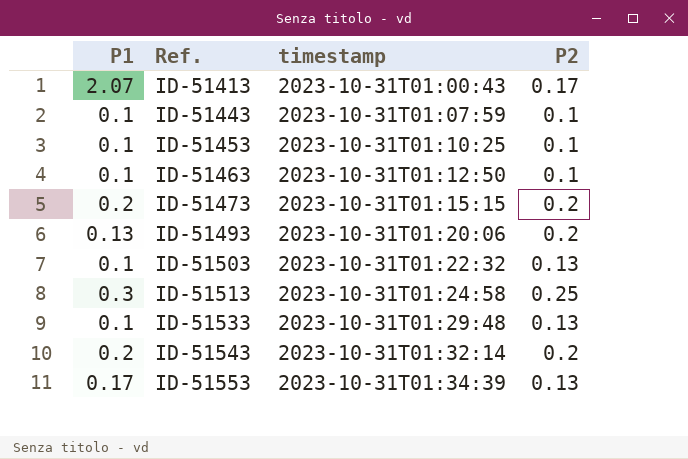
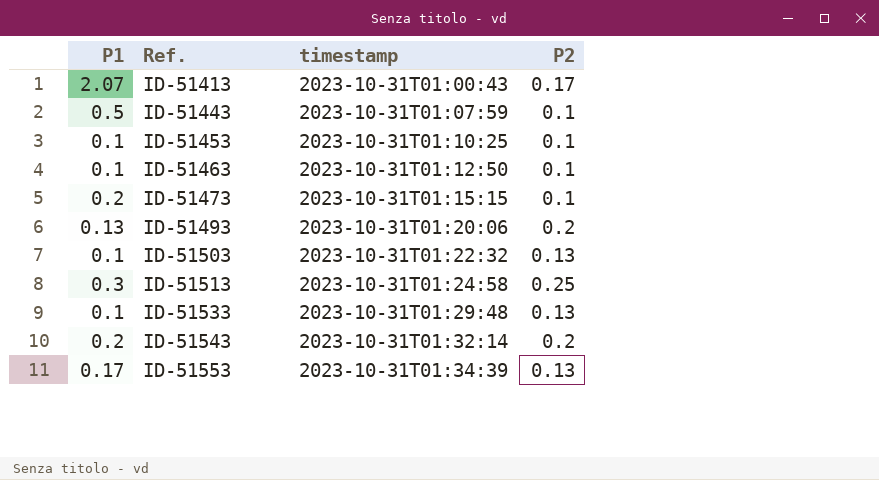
ID-51443 | P1: 0.1 -> 0.5
ID-51473 | P2: 0.2 -> 0.1

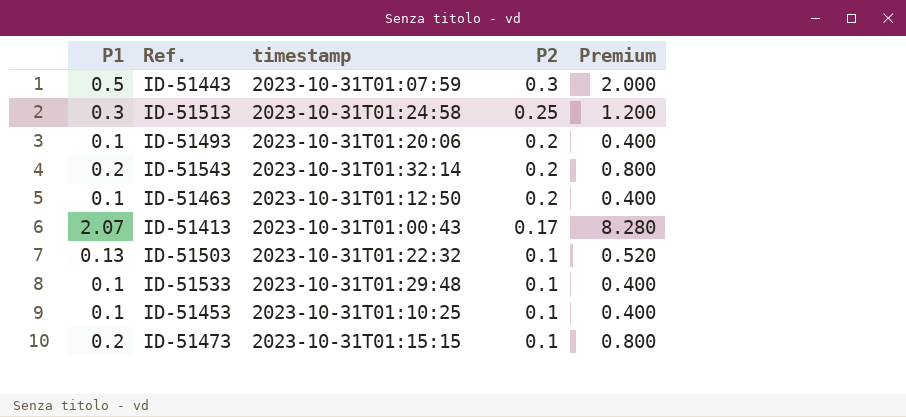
row order: Ref. ascending -> P2 descending
column Premium | formula: none -> [P1] * 4
row ID-51553: 0.17 | 2023-10-31T01:34:39 | 0.13 -> none
ID-51443 | P2: 0.1 -> 0.3
ID-51493 | P1: 0.13 -> 0.1
ID-51463 | P2: 0.1 -> 0.2
ID-51503 | P1: 0.1 -> 0.13
ID-51503 | P2: 0.13 -> 0.1
ID-51533 | P2: 0.13 -> 0.1

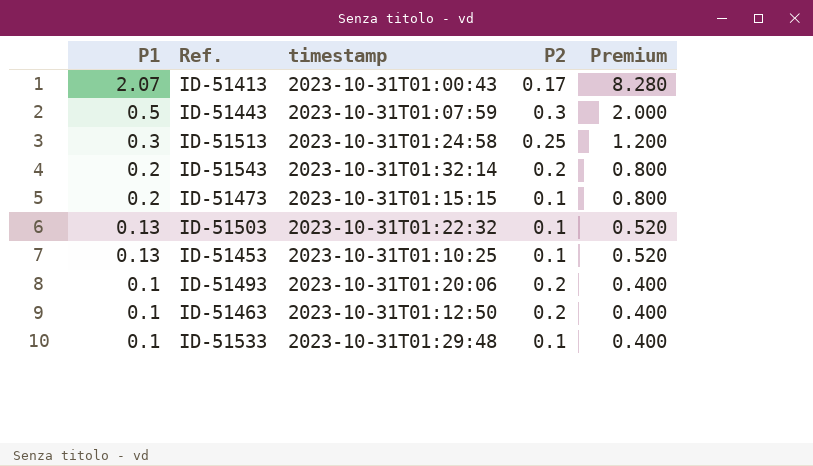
row order: P2 descending -> P1 descending
ID-51453 | P1: 0.1 -> 0.13
ID-51453 | Premium: 0.400 -> 0.520

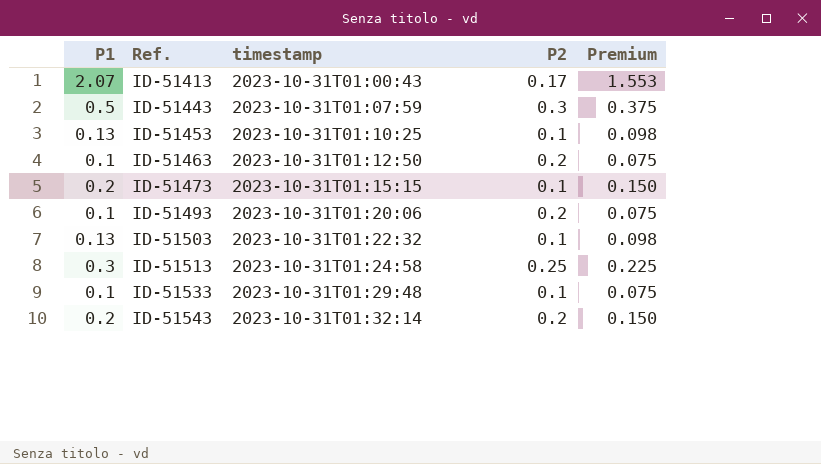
row order: P1 descending -> Ref. ascending
column Premium | formula: [P1] * 4 -> [P1] * 0.75

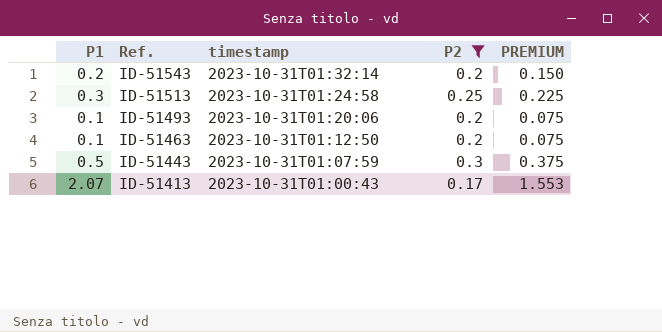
filter: none -> P2 != 0.1
row order: Ref. ascending -> Ref. descending
column name: Premium -> PREMIUM

